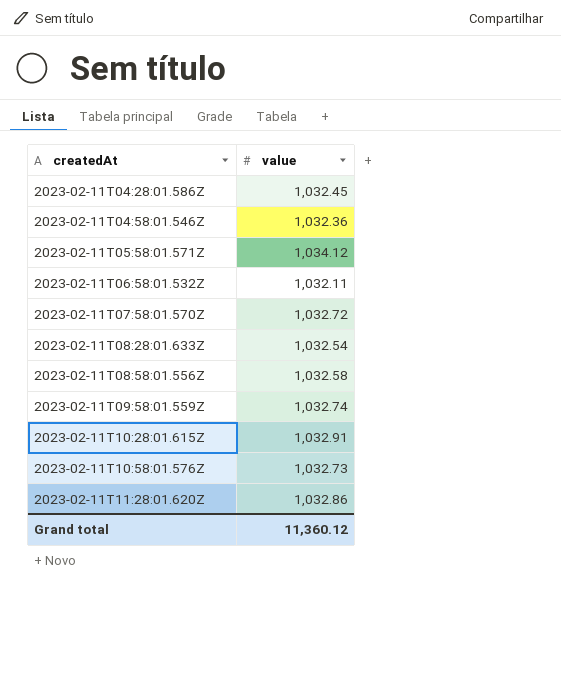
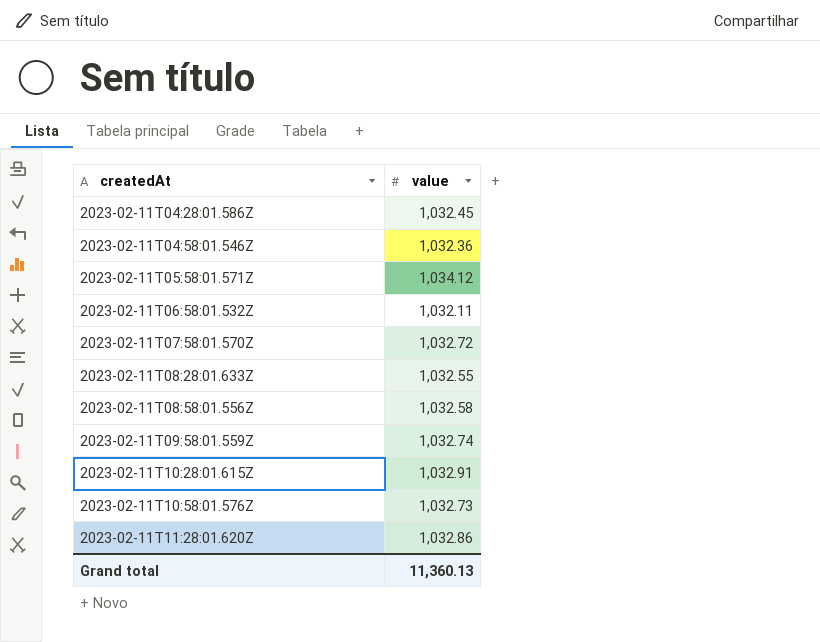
2023-02-11T08:28:01.633Z | value: 1,032.54 -> 1,032.55
Grand total | value: 11,360.12 -> 11,360.13

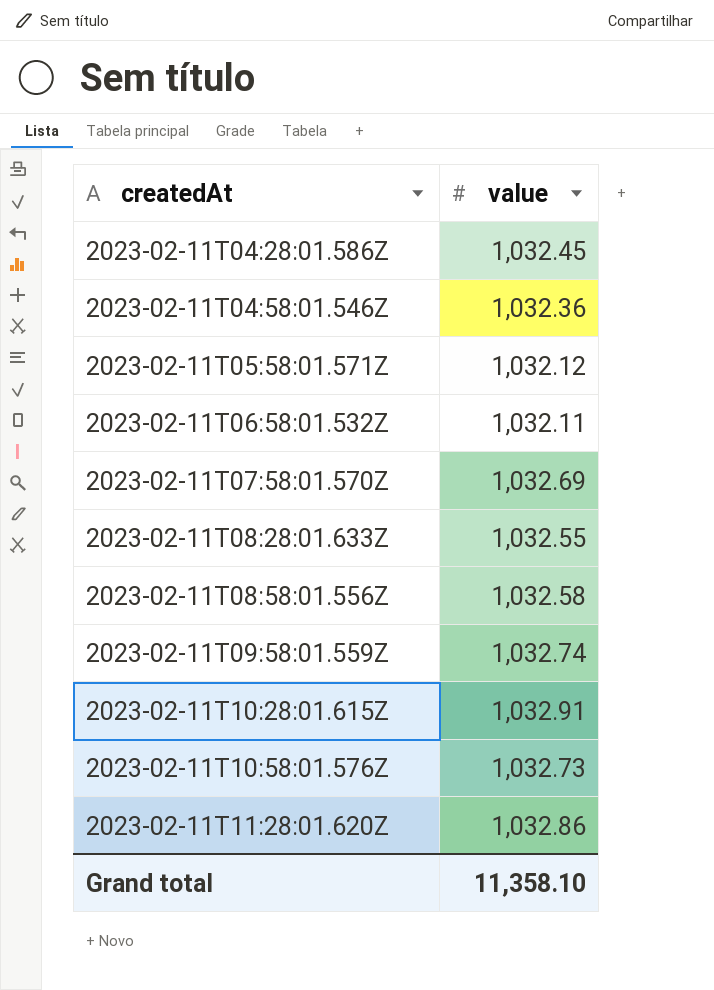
2023-02-11T05:58:01.571Z | value: 1,034.12 -> 1,032.12
2023-02-11T07:58:01.570Z | value: 1,032.72 -> 1,032.69
Grand total | value: 11,360.13 -> 11,358.10

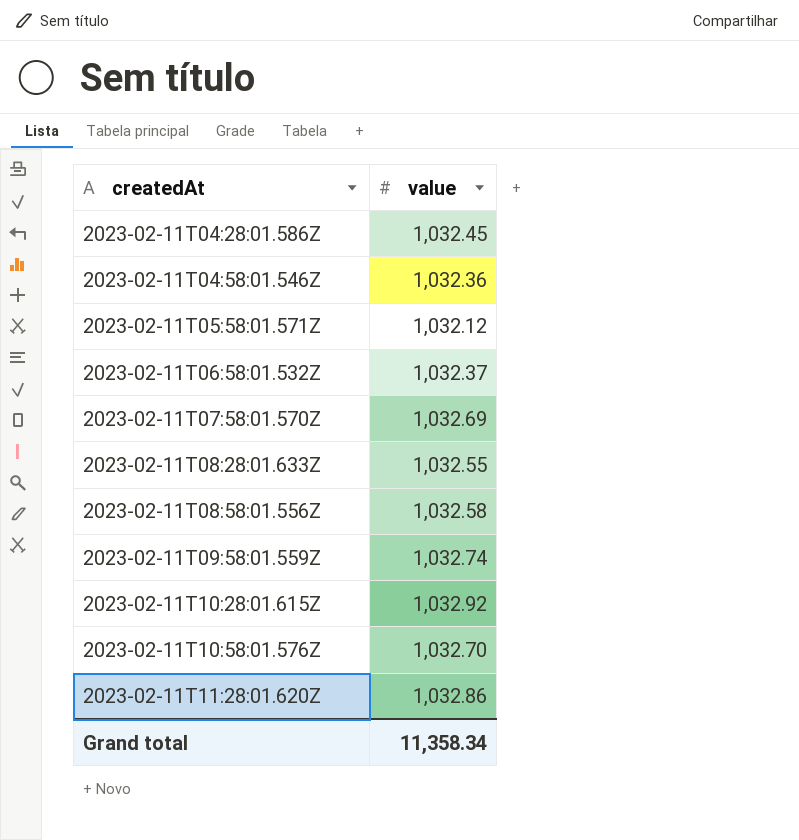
2023-02-11T06:58:01.532Z | value: 1,032.11 -> 1,032.37
2023-02-11T10:28:01.615Z | value: 1,032.91 -> 1,032.92
2023-02-11T10:58:01.576Z | value: 1,032.73 -> 1,032.70
Grand total | value: 11,358.10 -> 11,358.34

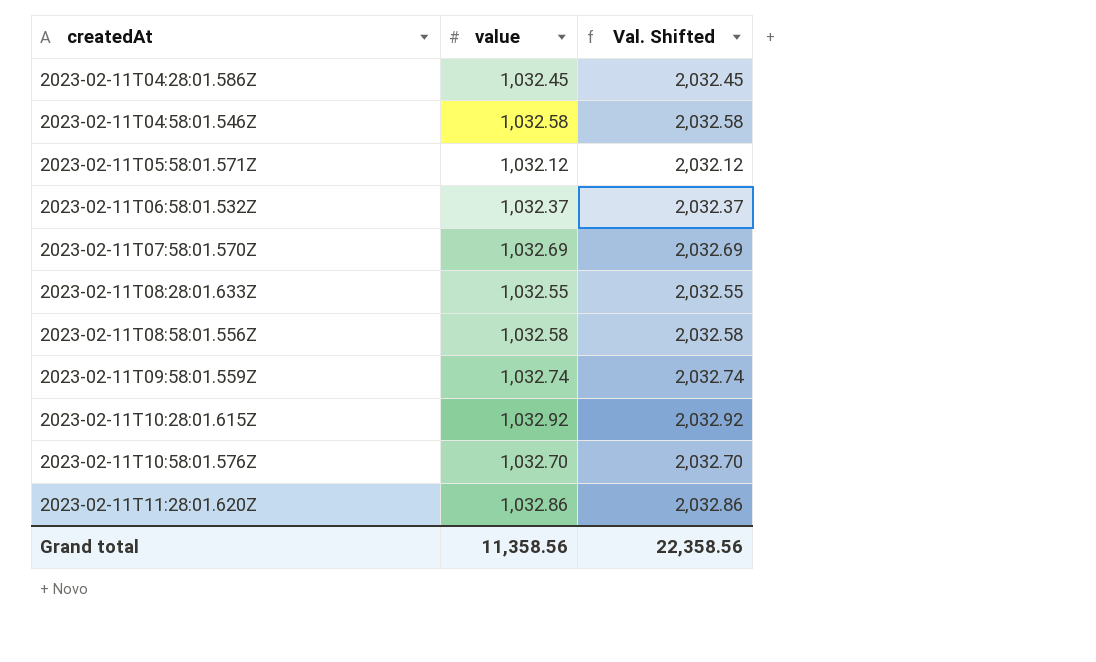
column Val. Shifted | formula: none -> [value] + 1000
2023-02-11T04:58:01.546Z | value: 1,032.36 -> 1,032.58
Grand total | value: 11,358.34 -> 11,358.56

